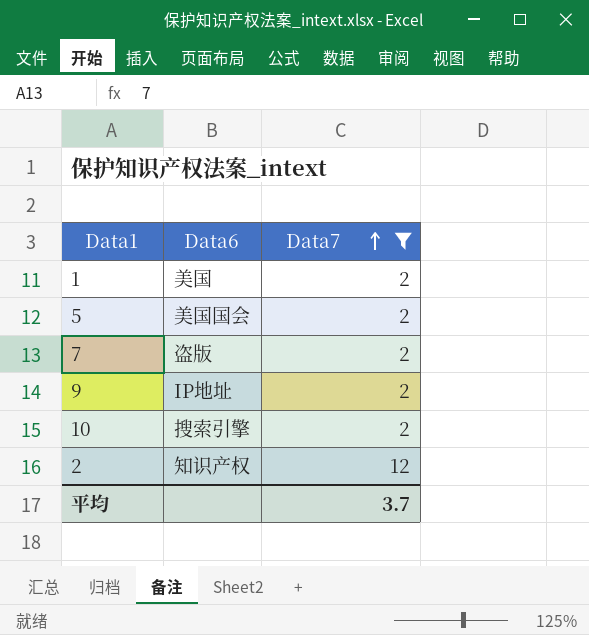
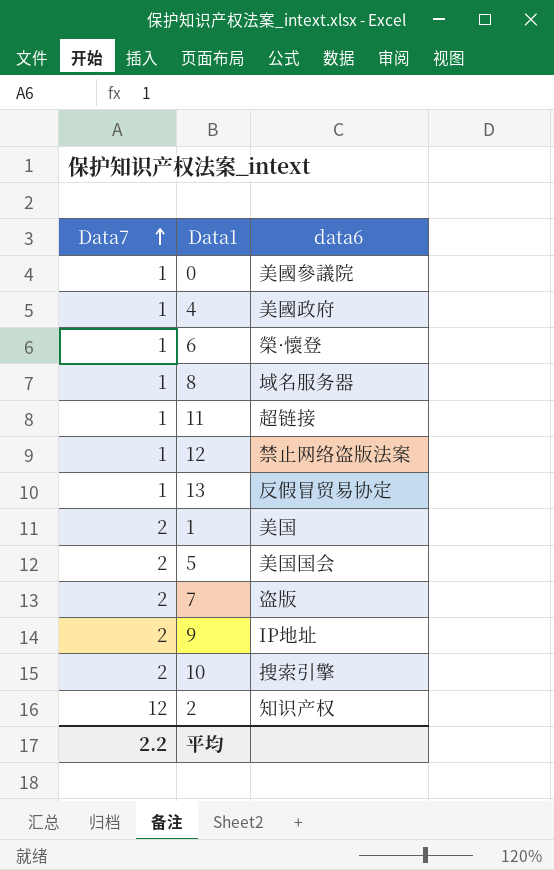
filter: Data7 != 1 -> none
column Data7 | position: 3 -> 1
column name: Data6 -> data6
平均 | Data7: 3.7 -> 2.2

